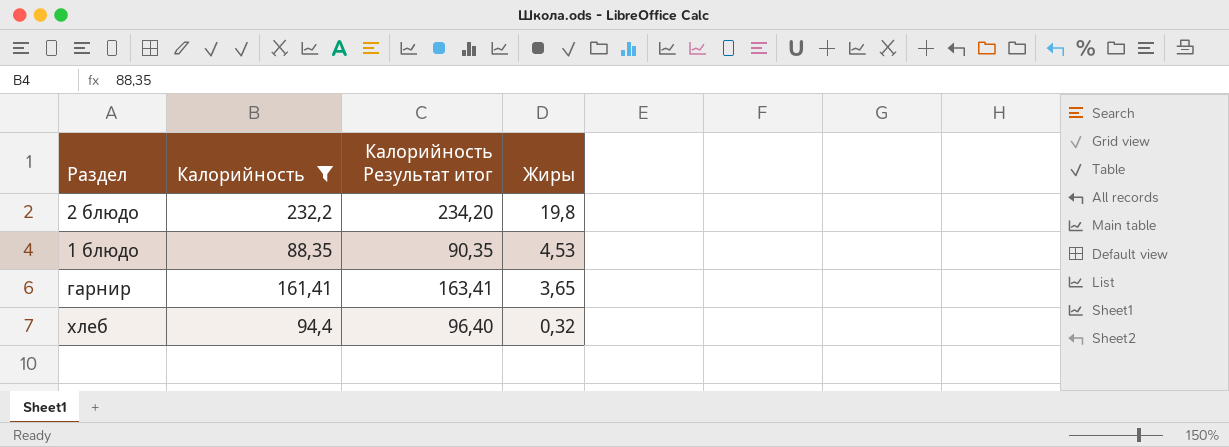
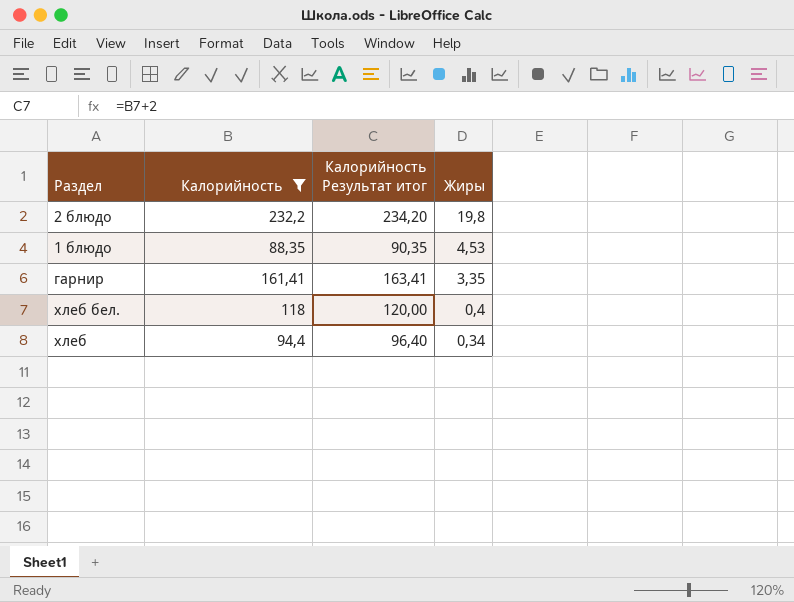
гарнир | Жиры: 3,65 -> 3,35
row хлеб бел.: none -> 118 | 120,00 | 0,4
хлеб | Жиры: 0,32 -> 0,34

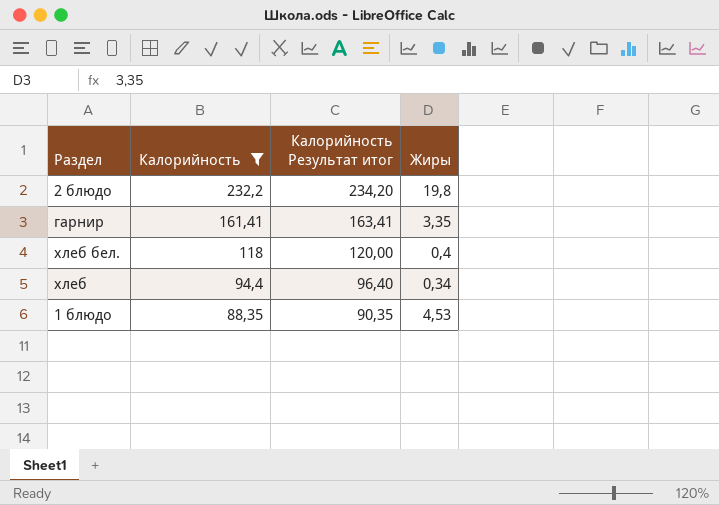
row order: Жиры descending -> Калорийность descending

